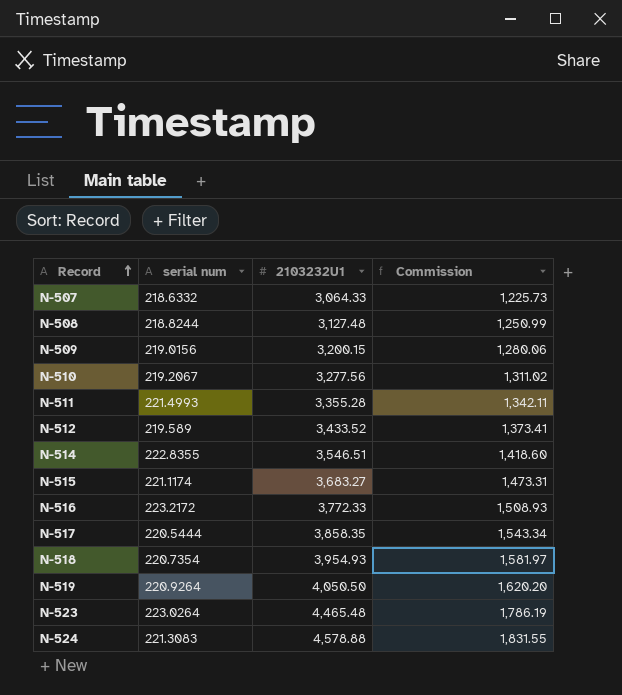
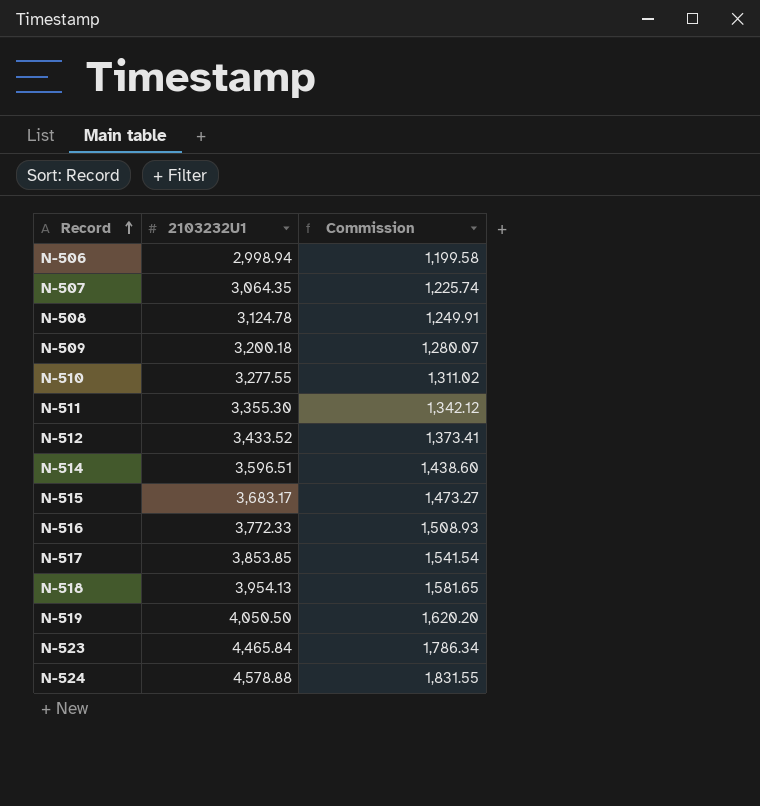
column serial num | position: 2 -> none
row N-506: none -> 2,998.94 | 1,199.58
N-507 | 2103232U1: 3,064.33 -> 3,064.35
N-507 | Commission: 1,225.73 -> 1,225.74
N-508 | 2103232U1: 3,127.48 -> 3,124.78
N-508 | Commission: 1,250.99 -> 1,249.91
N-509 | 2103232U1: 3,200.15 -> 3,200.18
N-509 | Commission: 1,280.06 -> 1,280.07
N-510 | 2103232U1: 3,277.56 -> 3,277.55
N-511 | 2103232U1: 3,355.28 -> 3,355.30
N-511 | Commission: 1,342.11 -> 1,342.12
N-514 | 2103232U1: 3,546.51 -> 3,596.51
N-514 | Commission: 1,418.60 -> 1,438.60
N-515 | 2103232U1: 3,683.27 -> 3,683.17
N-515 | Commission: 1,473.31 -> 1,473.27
N-517 | 2103232U1: 3,858.35 -> 3,853.85
N-517 | Commission: 1,543.34 -> 1,541.54
N-518 | 2103232U1: 3,954.93 -> 3,954.13
N-518 | Commission: 1,581.97 -> 1,581.65
N-523 | 2103232U1: 4,465.48 -> 4,465.84
N-523 | Commission: 1,786.19 -> 1,786.34

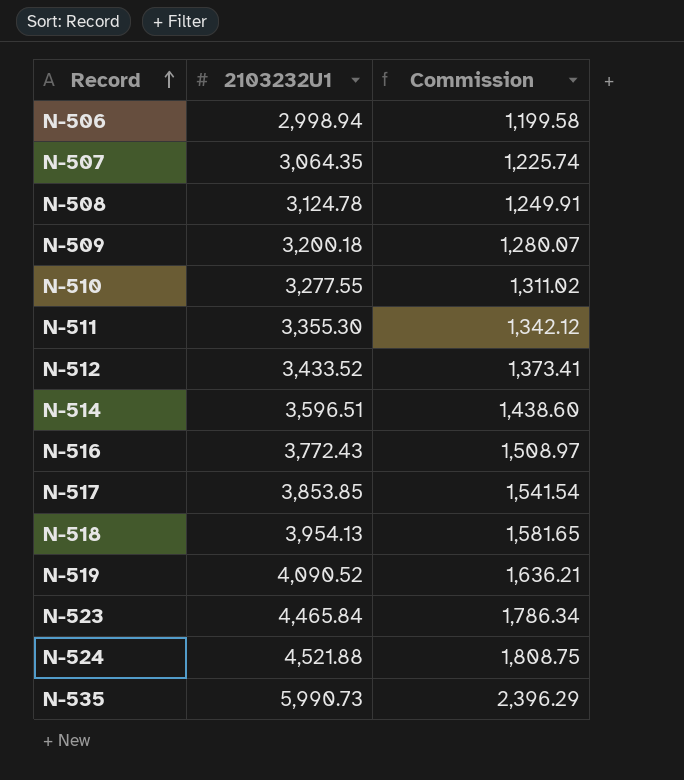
row N-515: 3,683.17 | 1,473.27 -> none
N-516 | 2103232U1: 3,772.33 -> 3,772.43
N-516 | Commission: 1,508.93 -> 1,508.97
N-519 | 2103232U1: 4,050.50 -> 4,090.52
N-519 | Commission: 1,620.20 -> 1,636.21
N-524 | 2103232U1: 4,578.88 -> 4,521.88
N-524 | Commission: 1,831.55 -> 1,808.75
row N-535: none -> 5,990.73 | 2,396.29

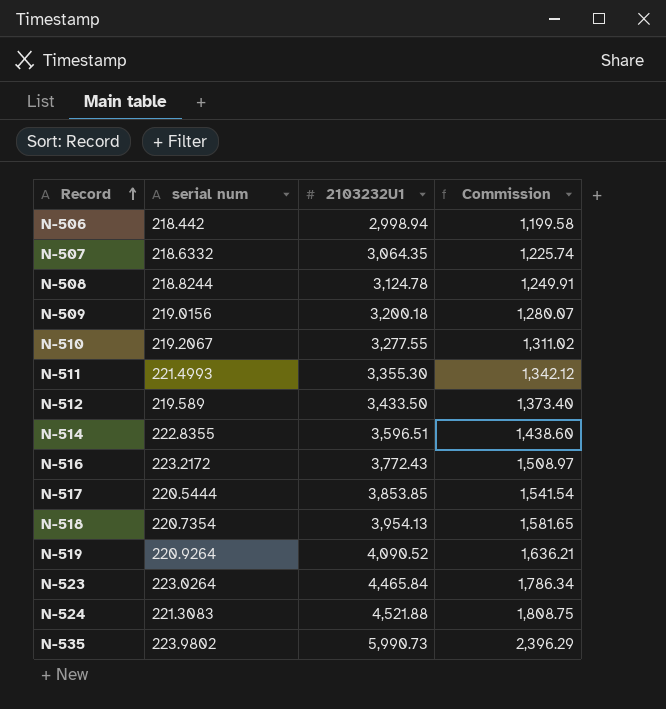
column serial num | position: none -> 2
N-512 | 2103232U1: 3,433.52 -> 3,433.50
N-512 | Commission: 1,373.41 -> 1,373.40

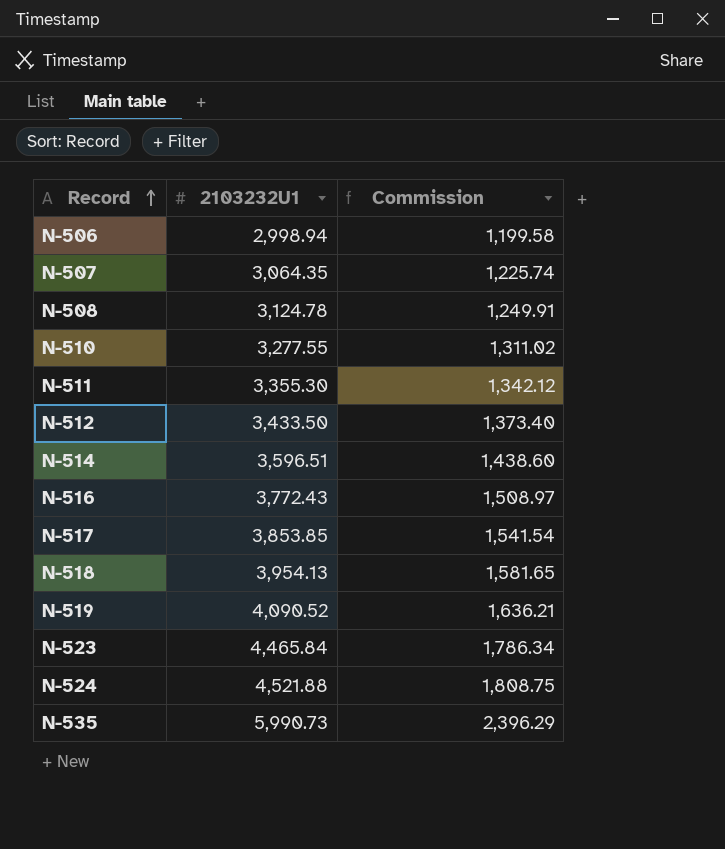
column serial num | position: 2 -> none
row N-509: 219.0156 | 3,200.18 | 1,280.07 -> none

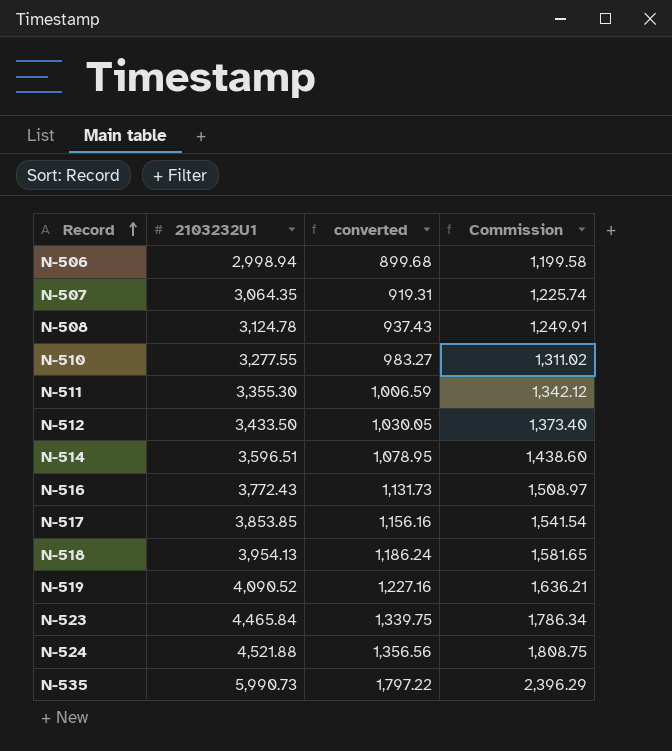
column converted | formula: none -> [2103232U1] * 0.3

